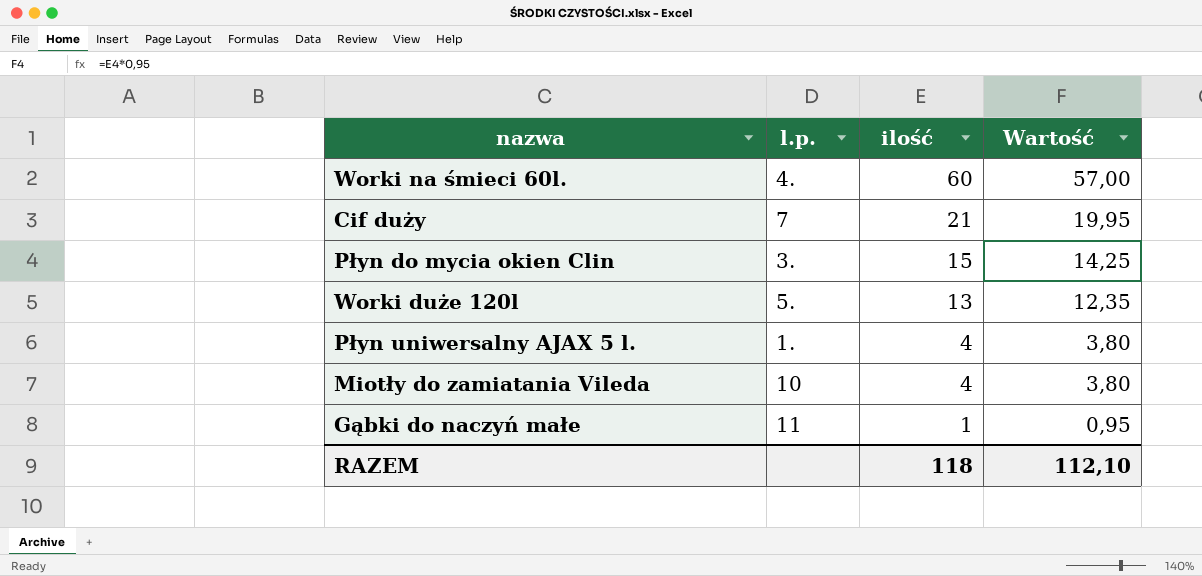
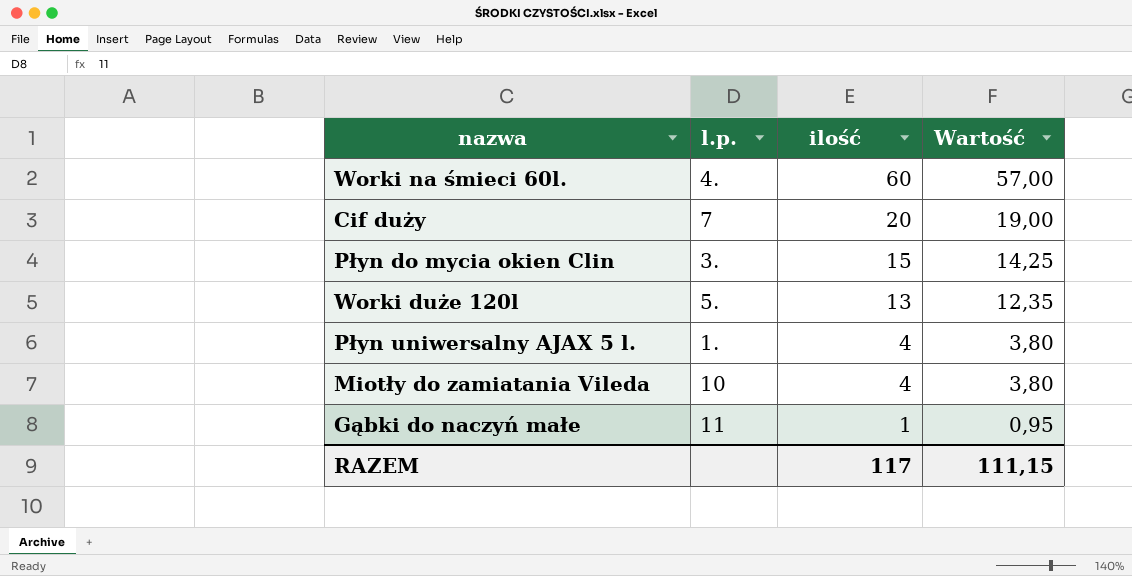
Cif duży | ilość: 21 -> 20
Cif duży | Wartość: 19,95 -> 19,00
RAZEM | ilość: 118 -> 117
RAZEM | Wartość: 112,10 -> 111,15

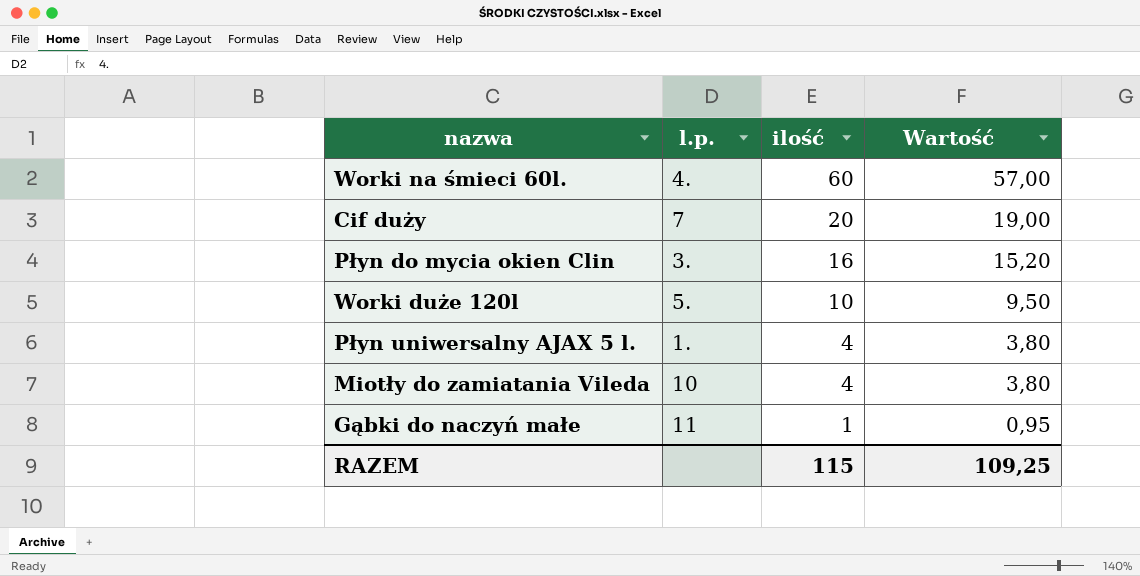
Płyn do mycia okien Clin | ilość: 15 -> 16
Płyn do mycia okien Clin | Wartość: 14,25 -> 15,20
Worki duże 120l | ilość: 13 -> 10
Worki duże 120l | Wartość: 12,35 -> 9,50
RAZEM | ilość: 117 -> 115
RAZEM | Wartość: 111,15 -> 109,25

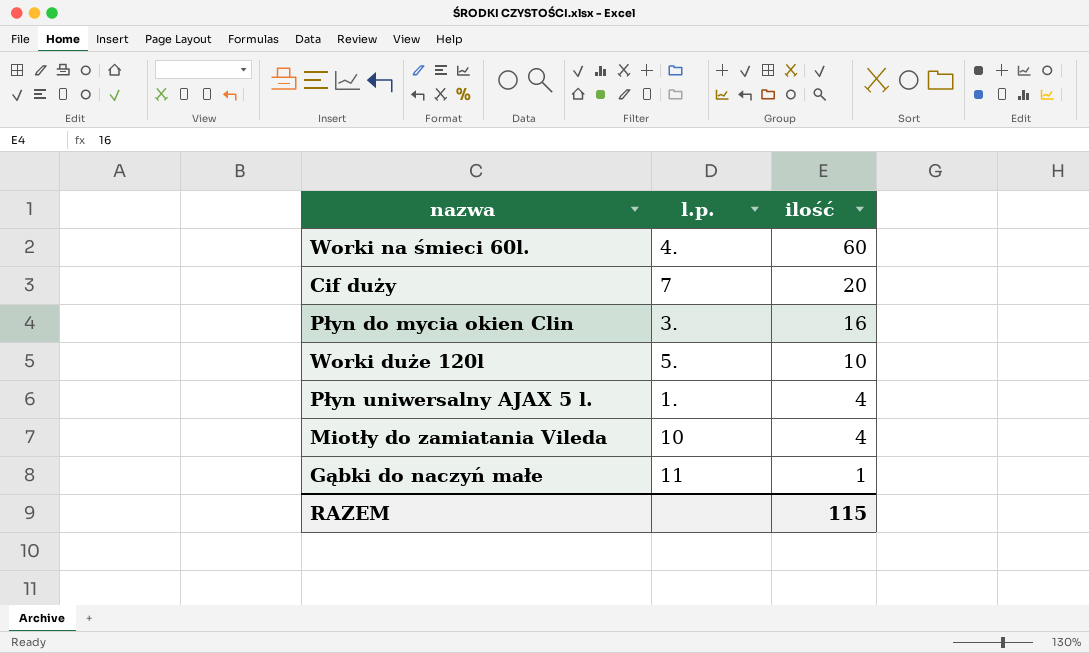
column Wartość | formula: [ilość] * 0,95 -> none

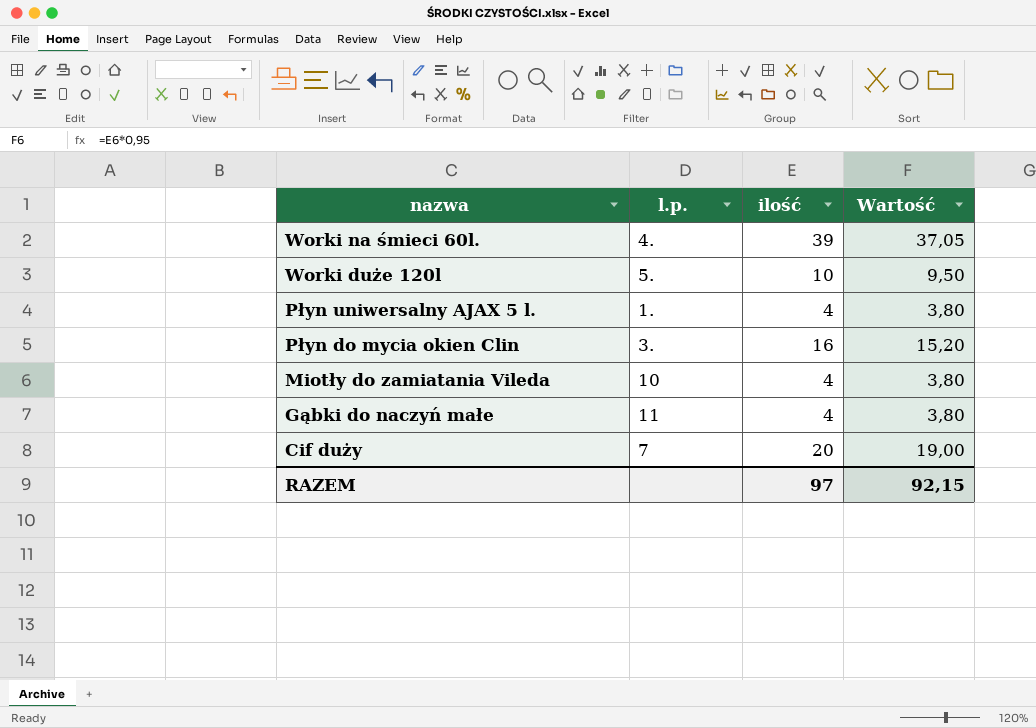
row order: ilość descending -> nazwa descending
column Wartość | formula: none -> [ilość] * 0,95
Worki na śmieci 60l. | ilość: 60 -> 39
Gąbki do naczyń małe | ilość: 1 -> 4
RAZEM | ilość: 115 -> 97

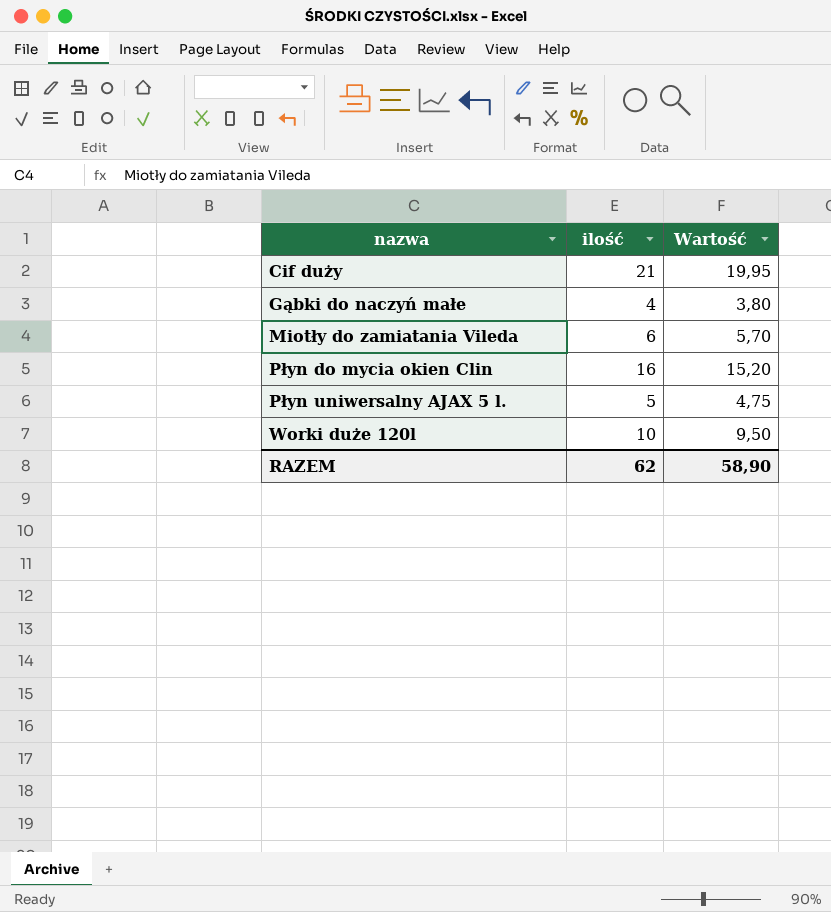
row order: nazwa descending -> nazwa ascending
column l.p. | position: 2 -> none
row Worki na śmieci 60l.: 4. | 39 | 37,05 -> none
Cif duży | ilość: 20 -> 21
Cif duży | Wartość: 19,00 -> 19,95
Miotły do zamiatania Vileda | ilość: 4 -> 6
Miotły do zamiatania Vileda | Wartość: 3,80 -> 5,70
Płyn uniwersalny AJAX 5 l. | ilość: 4 -> 5
Płyn uniwersalny AJAX 5 l. | Wartość: 3,80 -> 4,75
RAZEM | ilość: 97 -> 62
RAZEM | Wartość: 92,15 -> 58,90

